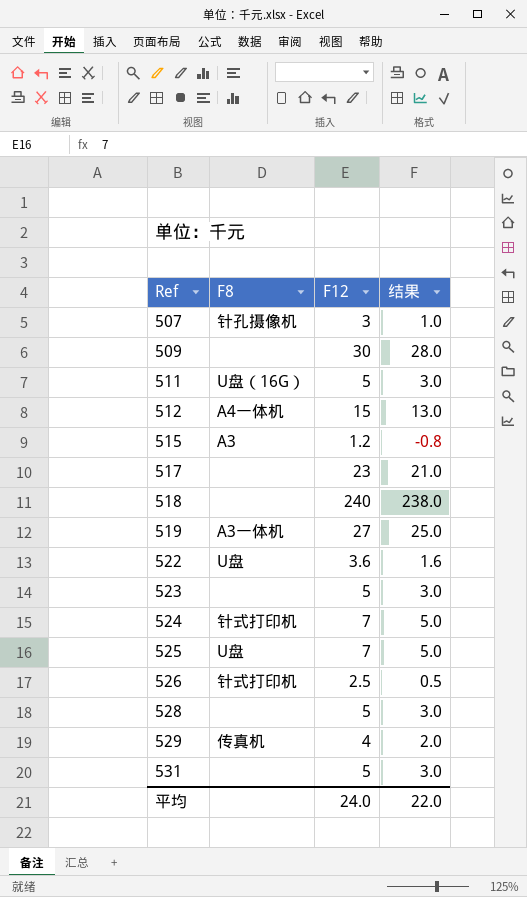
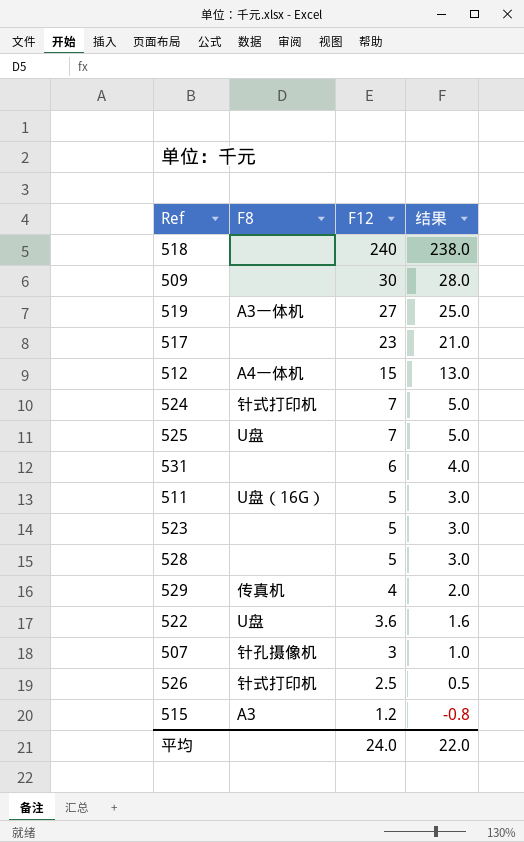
row order: Ref ascending -> F12 descending
531 | F12: 5 -> 6
531 | 结果: 3.0 -> 4.0

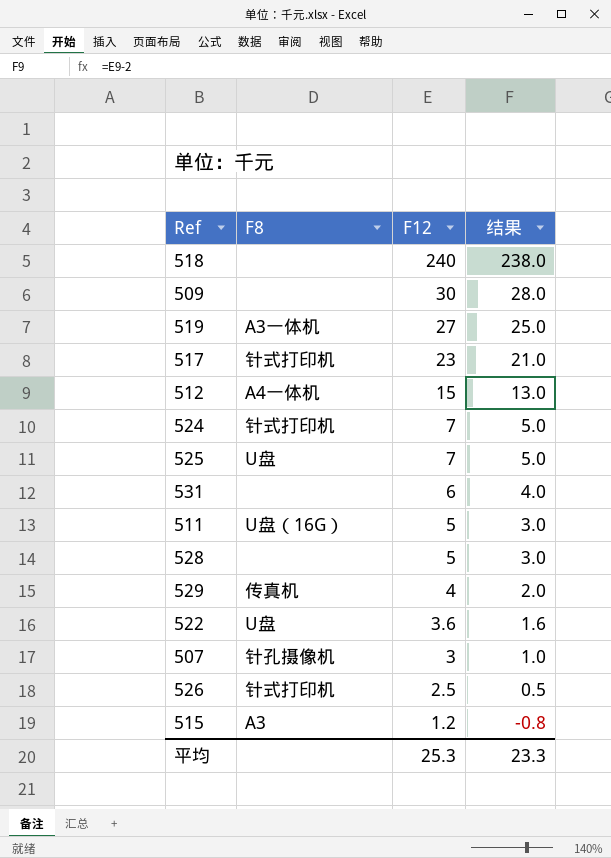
row 523: none | 5 | 3.0 -> none
517 | F8: none -> 针式打印机
平均 | F12: 24.0 -> 25.3
平均 | 结果: 22.0 -> 23.3

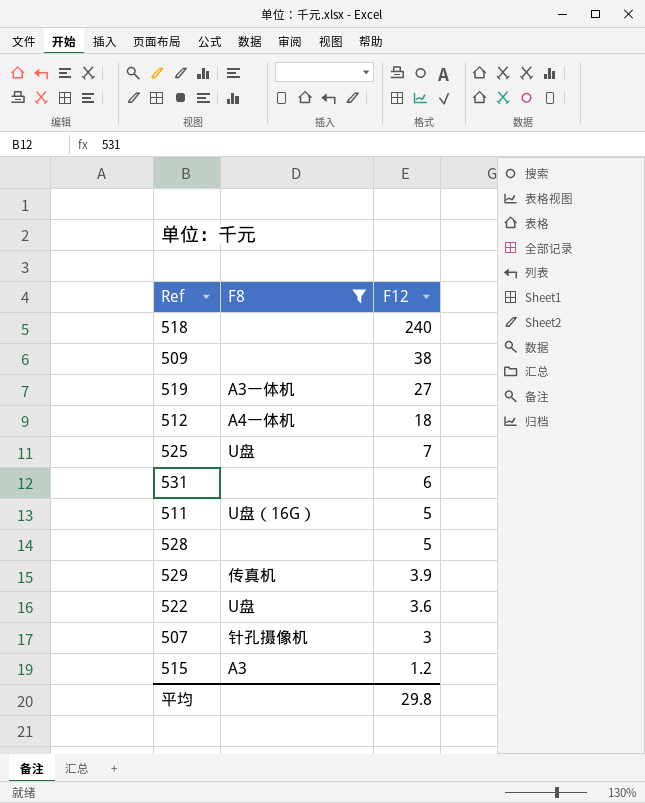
filter: none -> F8 != 针式打印机
column 结果 | formula: [F12] - 2 -> none
509 | F12: 30 -> 38
512 | F12: 15 -> 18
529 | F12: 4 -> 3.9
平均 | F12: 25.3 -> 29.8

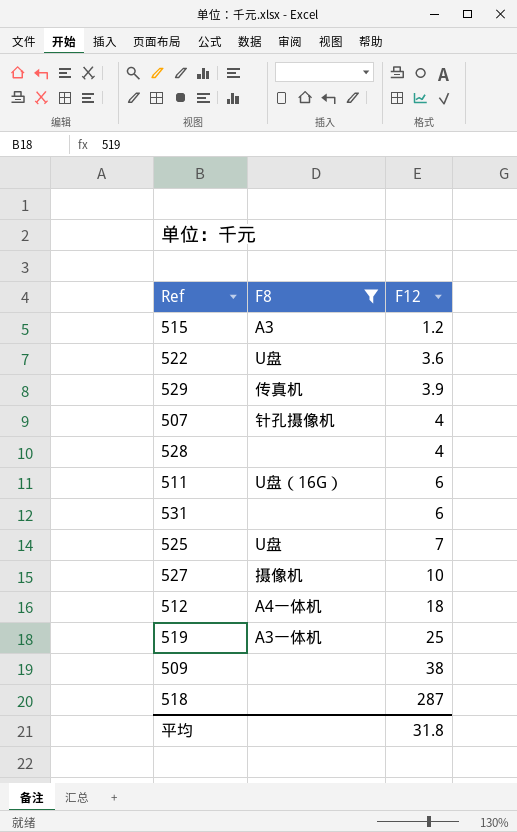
row order: F12 descending -> F12 ascending
507 | F12: 3 -> 4
528 | F12: 5 -> 4
511 | F12: 5 -> 6
row 527: none -> 摄像机 | 10
519 | F12: 27 -> 25
518 | F12: 240 -> 287
平均 | F12: 29.8 -> 31.8

